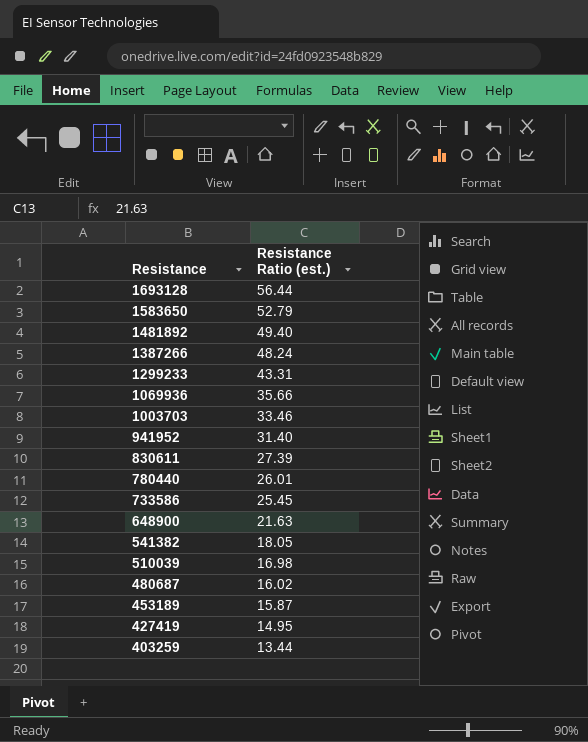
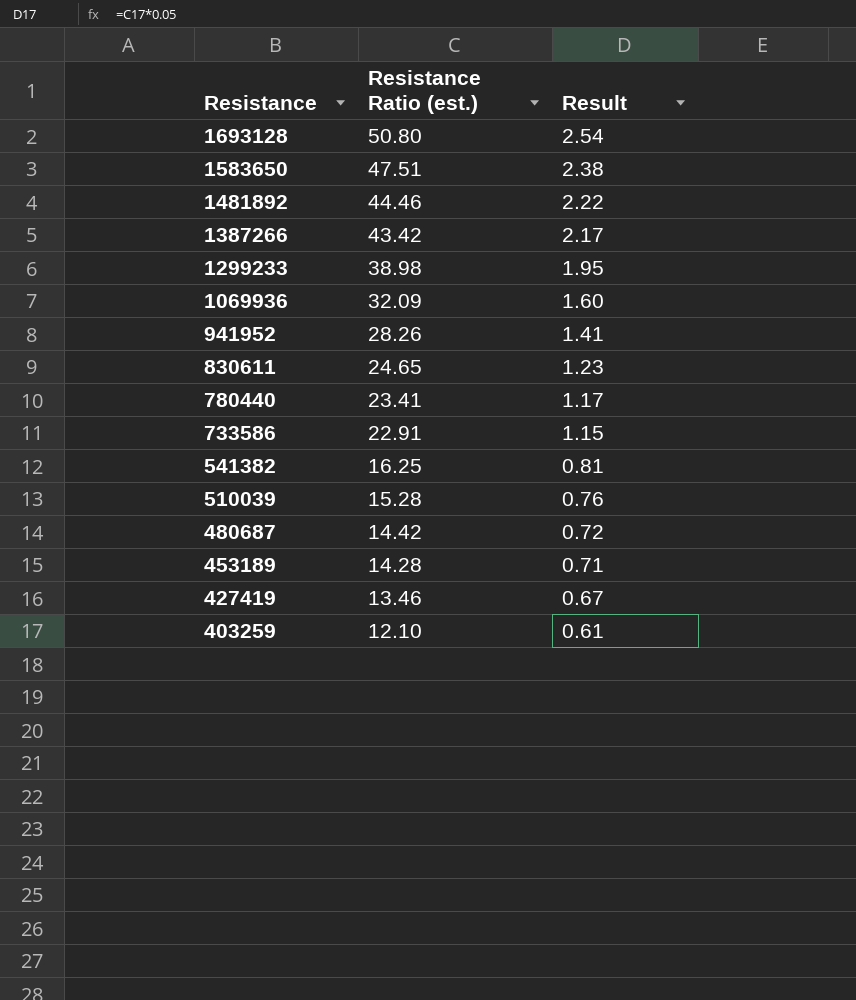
column Result | formula: none -> [Resistance Ratio (est.)] * 0.05
row 1003703: 33.46 -> none
row 648900: 21.63 -> none
1693128 | Resistance Ratio (est.): 56.44 -> 50.80
1583650 | Resistance Ratio (est.): 52.79 -> 47.51
1481892 | Resistance Ratio (est.): 49.40 -> 44.46
1387266 | Resistance Ratio (est.): 48.24 -> 43.42
1299233 | Resistance Ratio (est.): 43.31 -> 38.98
1069936 | Resistance Ratio (est.): 35.66 -> 32.09
941952 | Resistance Ratio (est.): 31.40 -> 28.26
830611 | Resistance Ratio (est.): 27.39 -> 24.65
780440 | Resistance Ratio (est.): 26.01 -> 23.41
733586 | Resistance Ratio (est.): 25.45 -> 22.91
541382 | Resistance Ratio (est.): 18.05 -> 16.25
510039 | Resistance Ratio (est.): 16.98 -> 15.28
480687 | Resistance Ratio (est.): 16.02 -> 14.42
453189 | Resistance Ratio (est.): 15.87 -> 14.28
427419 | Resistance Ratio (est.): 14.95 -> 13.46
403259 | Resistance Ratio (est.): 13.44 -> 12.10

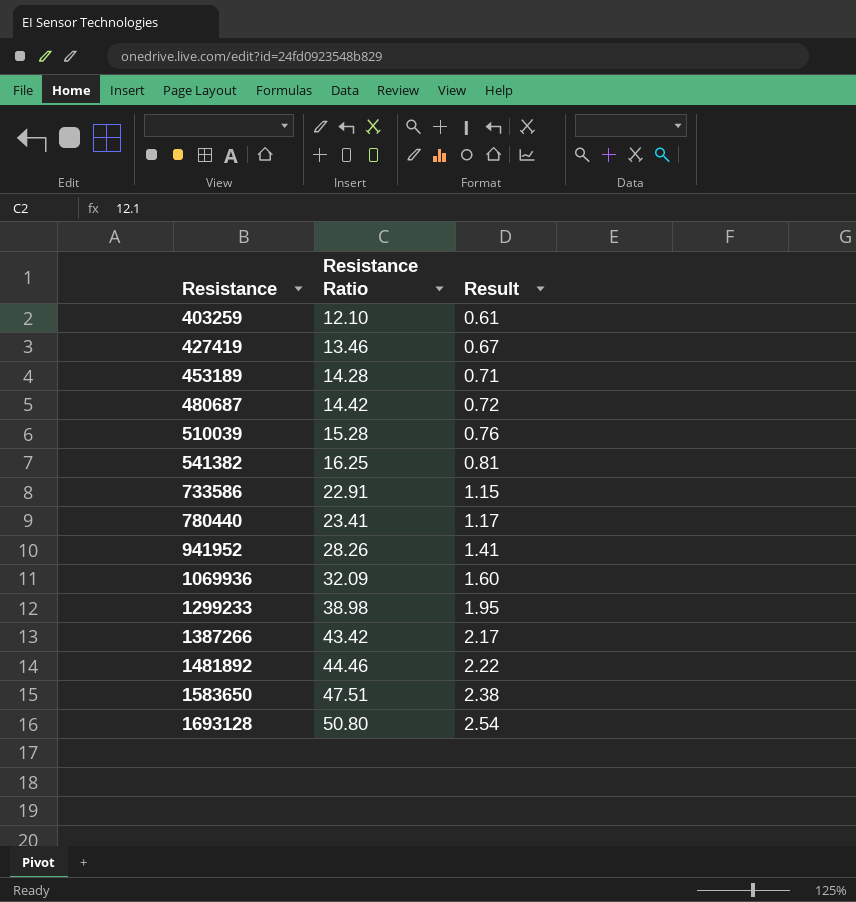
row order: Resistance descending -> Resistance ascending
column name: Resistance Ratio (est.) -> Resistance Ratio
row 830611: 24.65 | 1.23 -> none

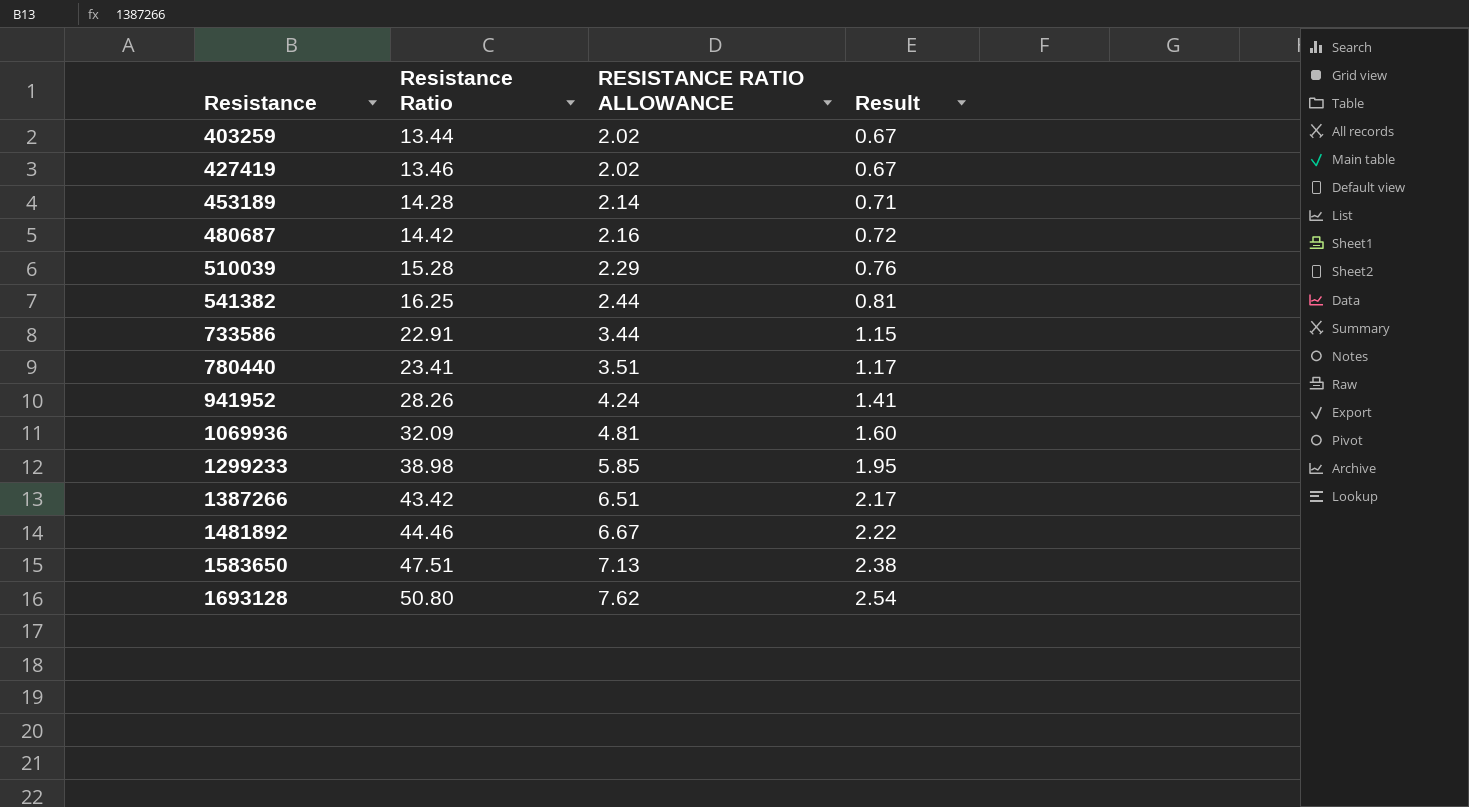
column RESISTANCE RATIO ALLOWANCE | formula: none -> [Resistance Ratio] * 0.15
403259 | Resistance Ratio: 12.10 -> 13.44
403259 | Result: 0.61 -> 0.67

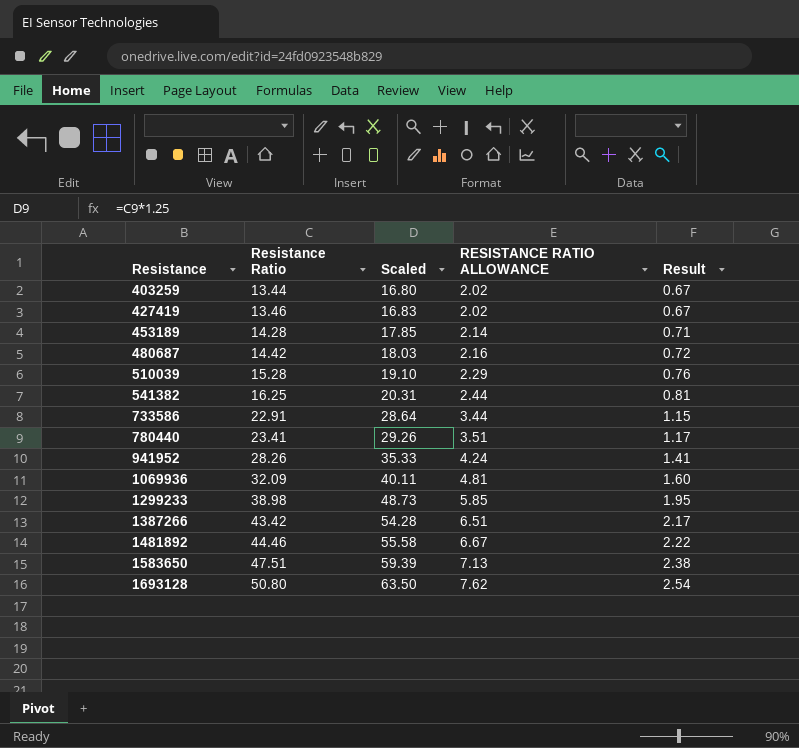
column Scaled | formula: none -> [Resistance Ratio] * 1.25

